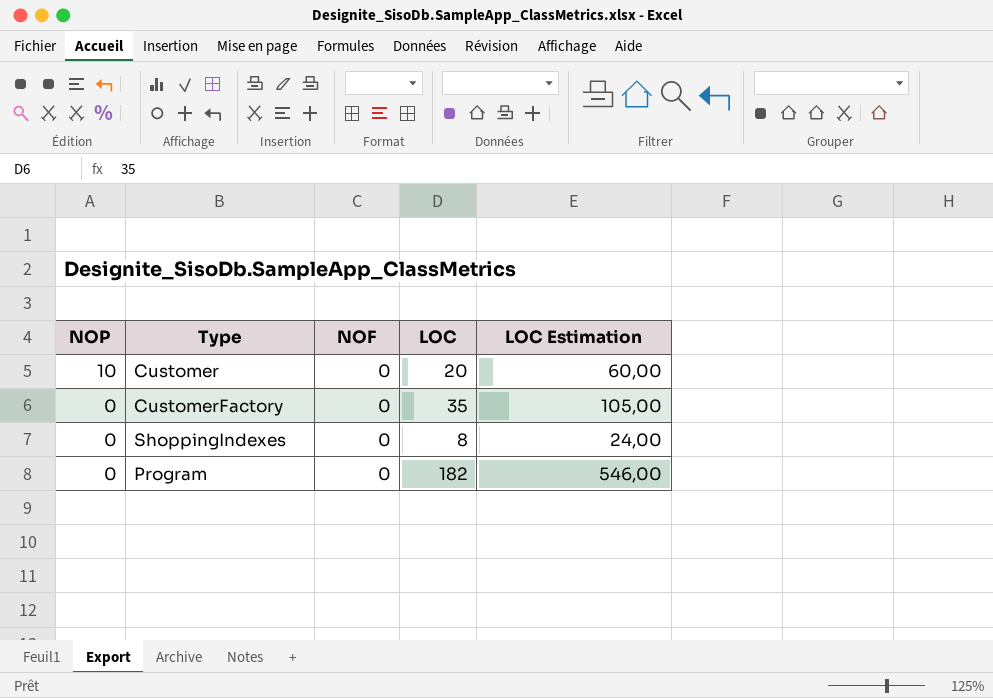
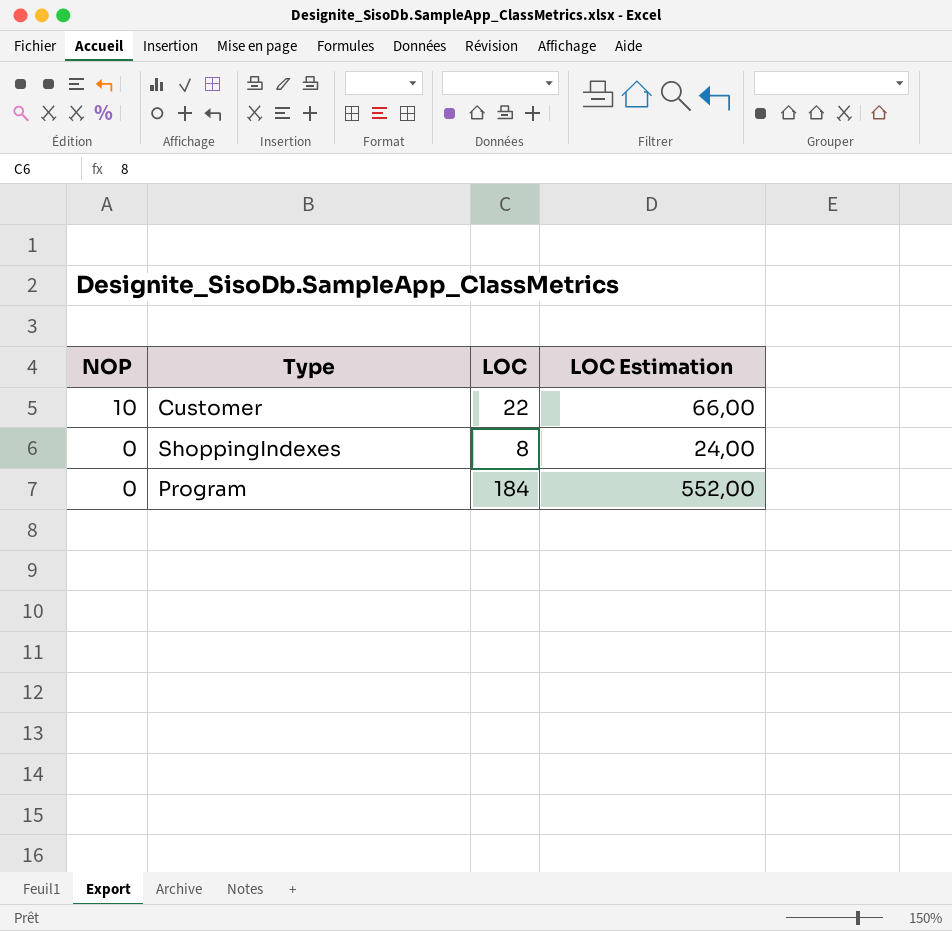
column NOF | position: 3 -> none
row CustomerFactory: 0 | 0 | 35 | 105,00 -> none
Customer | LOC: 20 -> 22
Customer | LOC Estimation: 60,00 -> 66,00
Program | LOC: 182 -> 184
Program | LOC Estimation: 546,00 -> 552,00

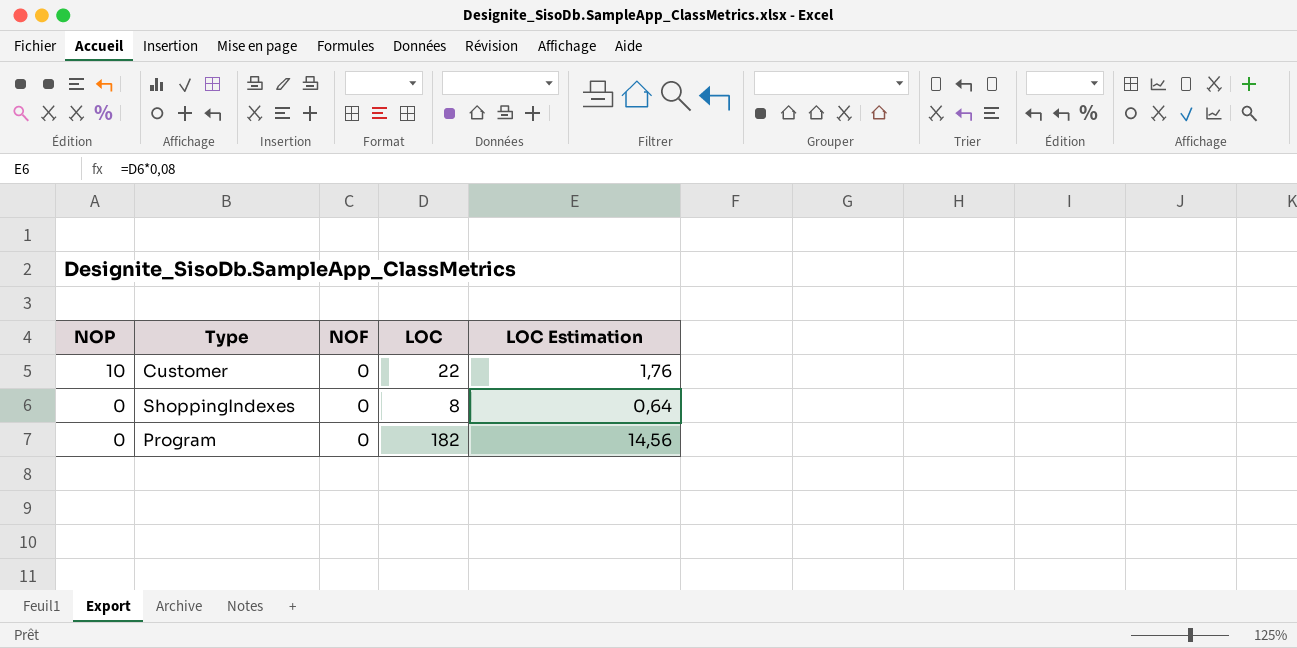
column NOF | position: none -> 3
column LOC Estimation | formula: [LOC] * 3 -> [LOC] * 0,08
Program | LOC: 184 -> 182

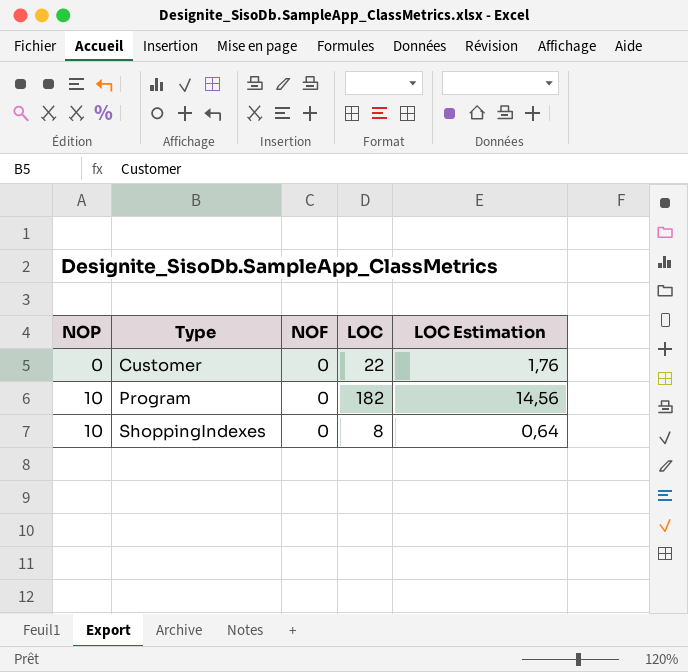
row order: NOP descending -> NOP ascending
Customer | NOP: 10 -> 0
Program | NOP: 0 -> 10
ShoppingIndexes | NOP: 0 -> 10

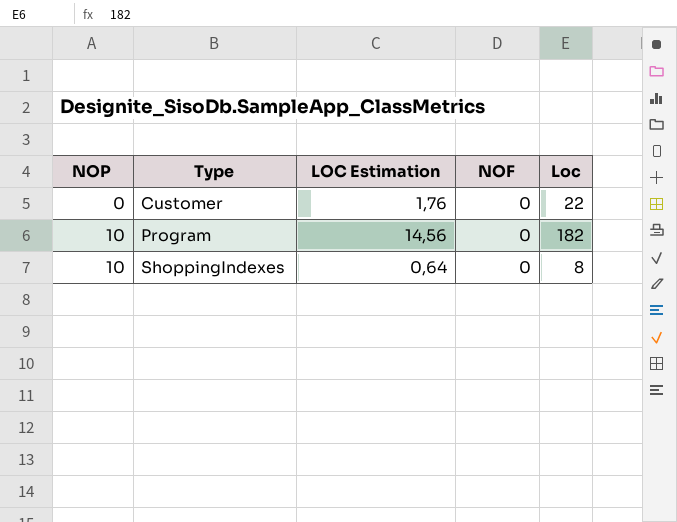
column LOC Estimation | position: 5 -> 3
column name: LOC -> Loc

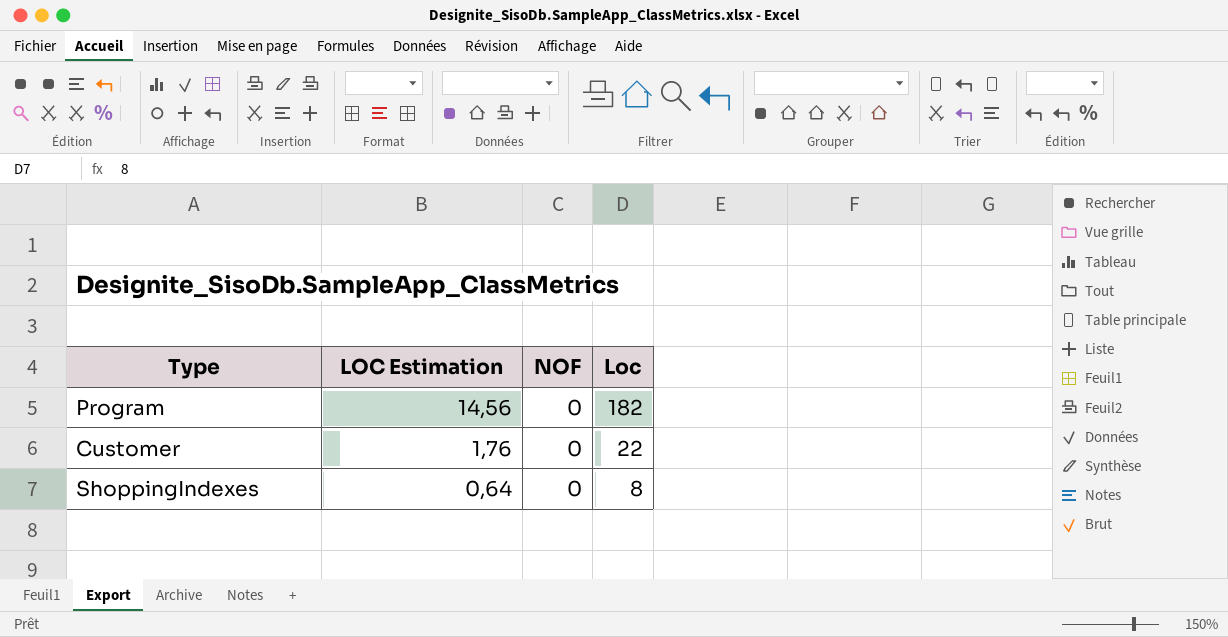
row order: NOP ascending -> LOC Estimation descending
column NOP | position: 1 -> none

